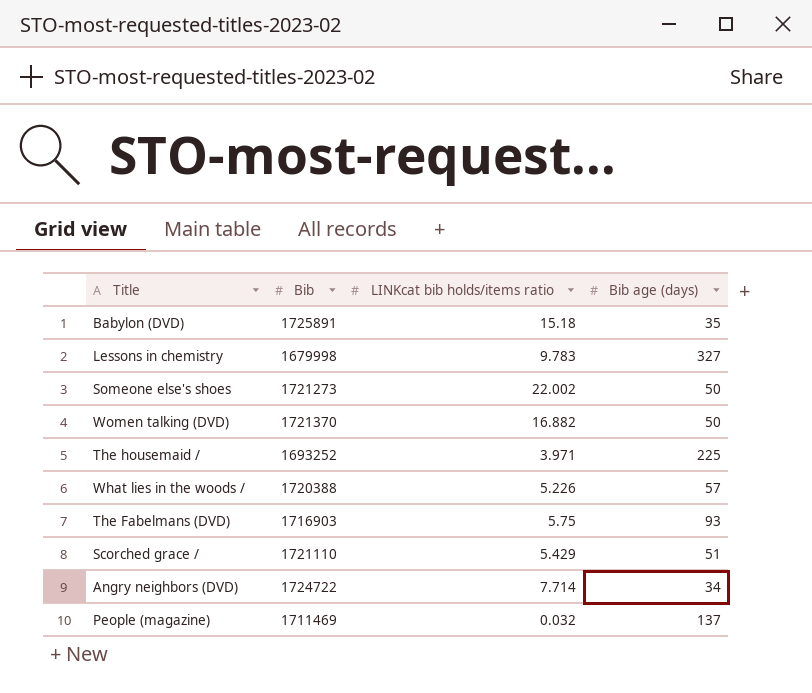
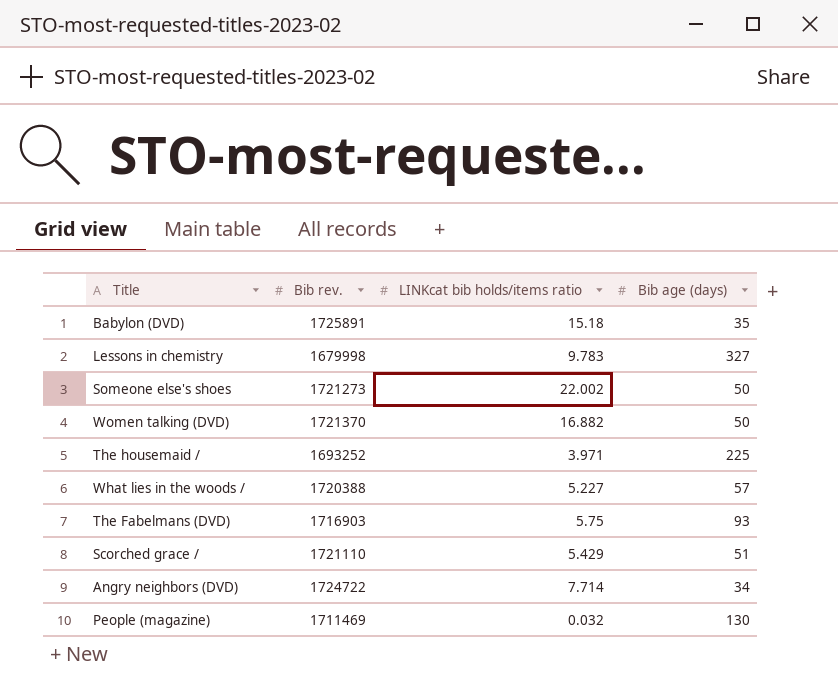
column name: Bib -> Bib rev.
What lies in the woods / | LINKcat bib holds/items ratio: 5.226 -> 5.227
People (magazine) | Bib age (days): 137 -> 130

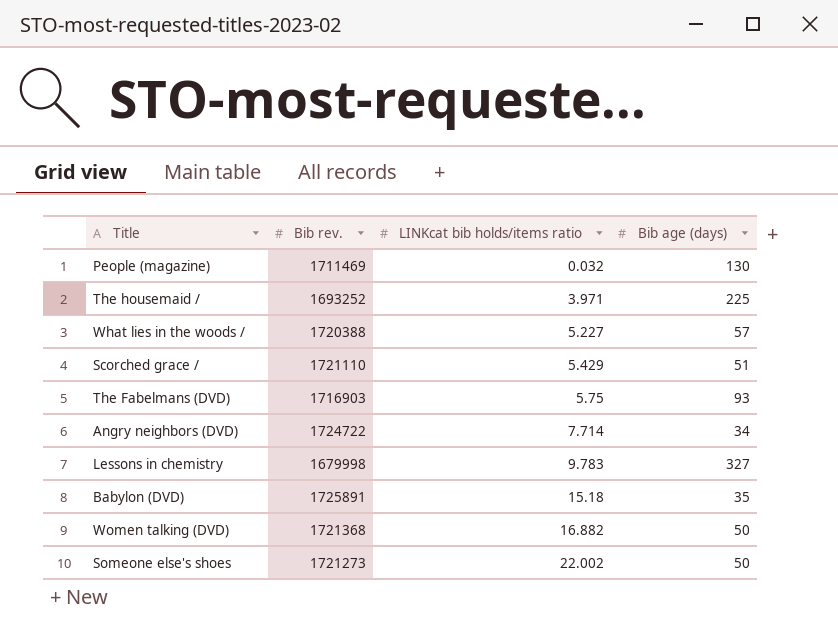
row order: none -> LINKcat bib holds/items ratio ascending
Women talking (DVD) | Bib rev.: 1721370 -> 1721368

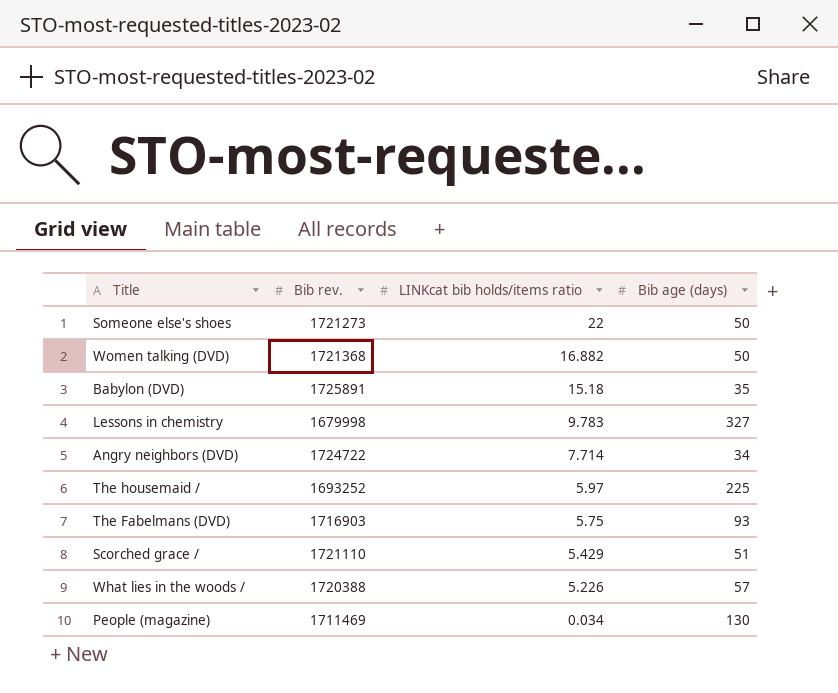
row order: LINKcat bib holds/items ratio ascending -> LINKcat bib holds/items ratio descending
Someone else's shoes | LINKcat bib holds/items ratio: 22.002 -> 22
The housemaid / | LINKcat bib holds/items ratio: 3.971 -> 5.97
What lies in the woods / | LINKcat bib holds/items ratio: 5.227 -> 5.226
People (magazine) | LINKcat bib holds/items ratio: 0.032 -> 0.034

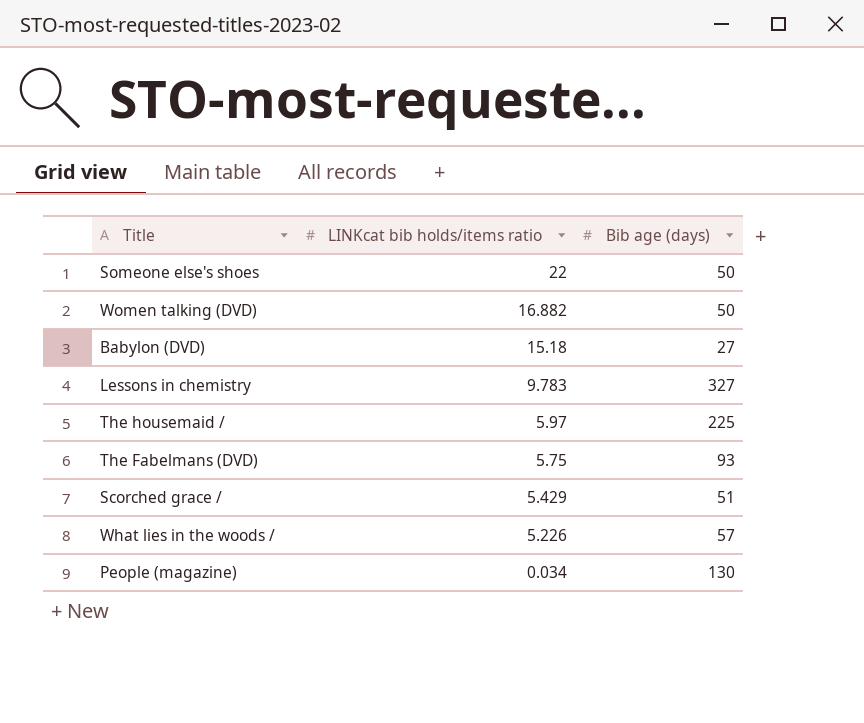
column Bib rev. | position: 2 -> none
row Angry neighbors (DVD): 1724722 | 7.714 | 34 -> none
Babylon (DVD) | Bib age (days): 35 -> 27

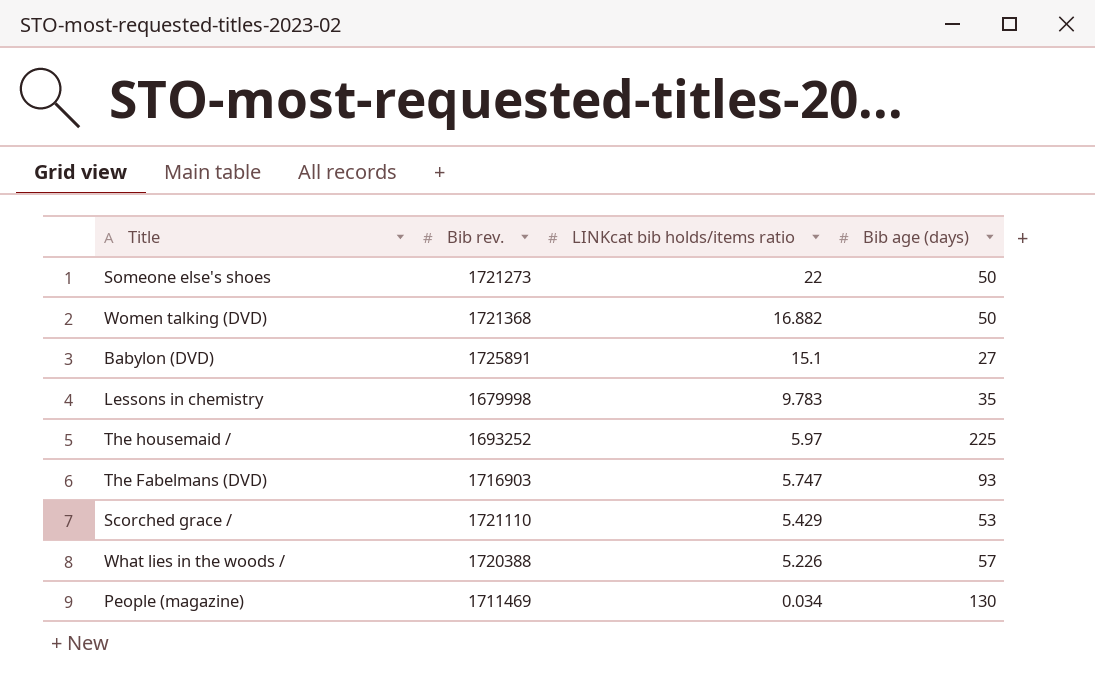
column Bib rev. | position: none -> 2
Babylon (DVD) | LINKcat bib holds/items ratio: 15.18 -> 15.1
Lessons in chemistry | Bib age (days): 327 -> 35
The Fabelmans (DVD) | LINKcat bib holds/items ratio: 5.75 -> 5.747
Scorched grace / | Bib age (days): 51 -> 53

